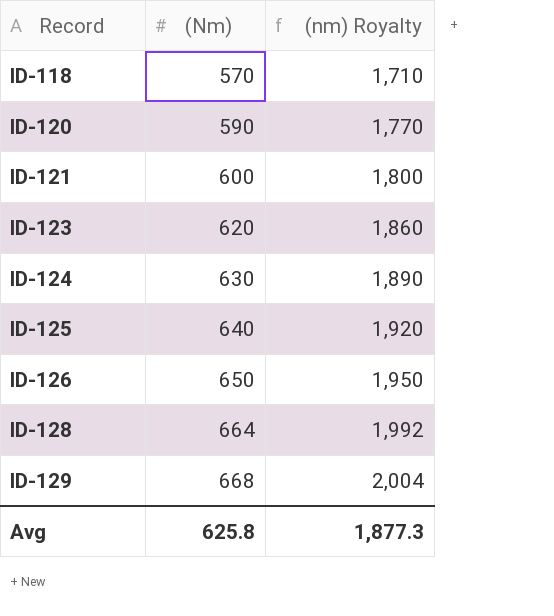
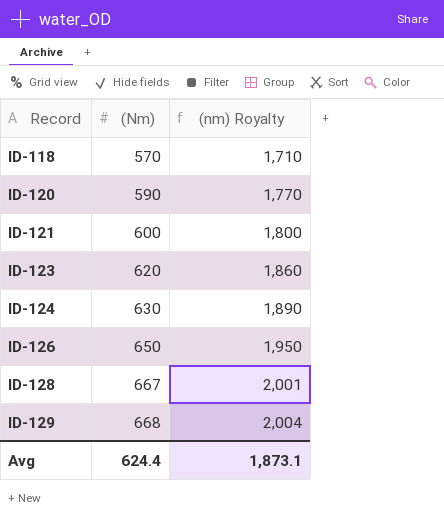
row ID-125: 640 | 1,920 -> none
ID-128 | (Nm): 664 -> 667
ID-128 | (nm) Royalty: 1,992 -> 2,001
Avg | (Nm): 625.8 -> 624.4
Avg | (nm) Royalty: 1,877.3 -> 1,873.1

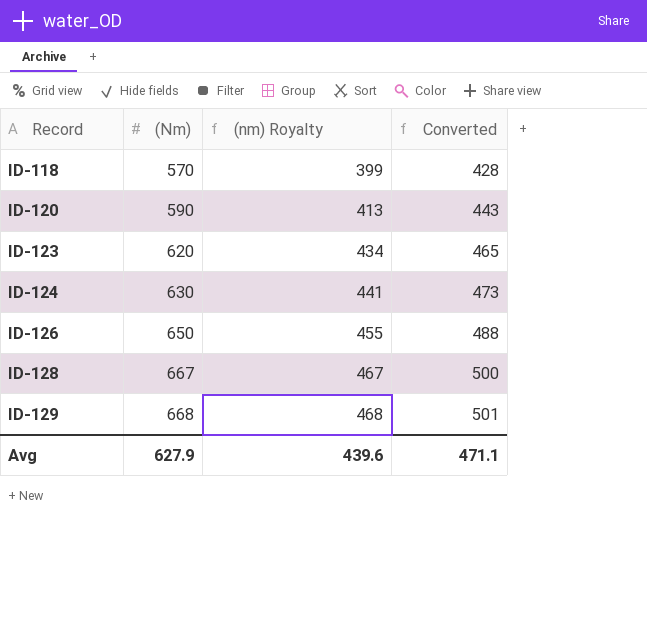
column (nm) Royalty | formula: [(Nm)] * 3 -> [(Nm)] * 0.7
column Converted | formula: none -> [(Nm)] * 0.75
row ID-121: 600 | 1,800 -> none
Avg | (Nm): 624.4 -> 627.9
Avg | (nm) Royalty: 1,873.1 -> 439.6

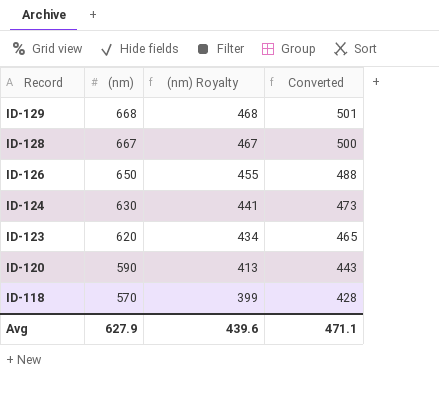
row order: Record ascending -> Record descending
column name: (Nm) -> (nm)

